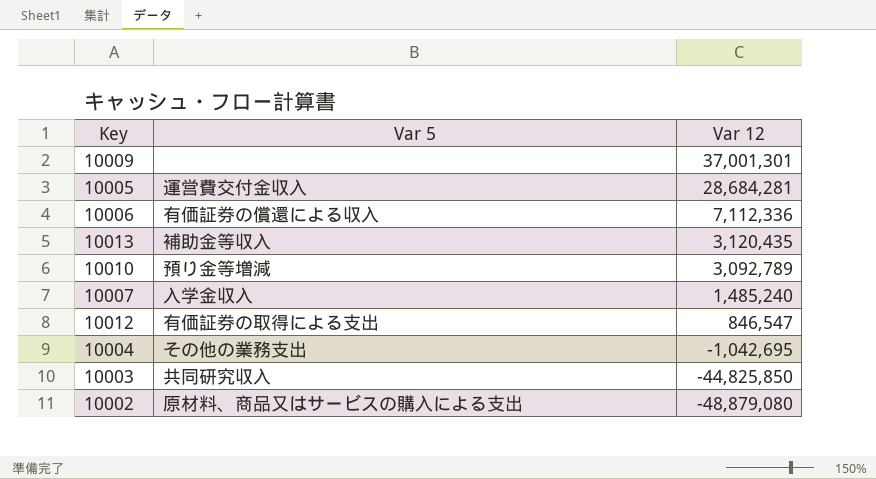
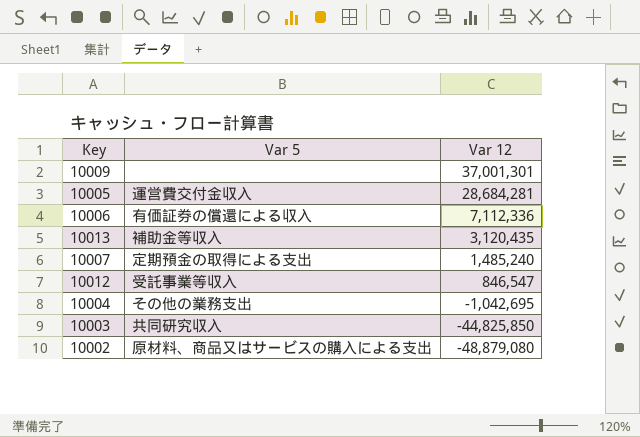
row 10010: 預り金等増減 | 3,092,789 -> none
10007 | Var 5: 入学金収入 -> 定期預金の取得による支出
10012 | Var 5: 有価証券の取得による支出 -> 受託事業等収入

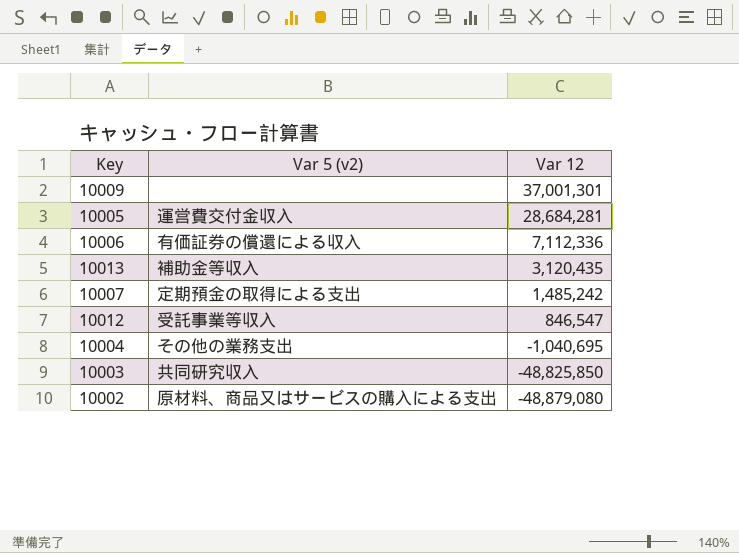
column name: Var 5 -> Var 5 (v2)
10007 | Var 12: 1,485,240 -> 1,485,242
10004 | Var 12: -1,042,695 -> -1,040,695
10003 | Var 12: -44,825,850 -> -48,825,850

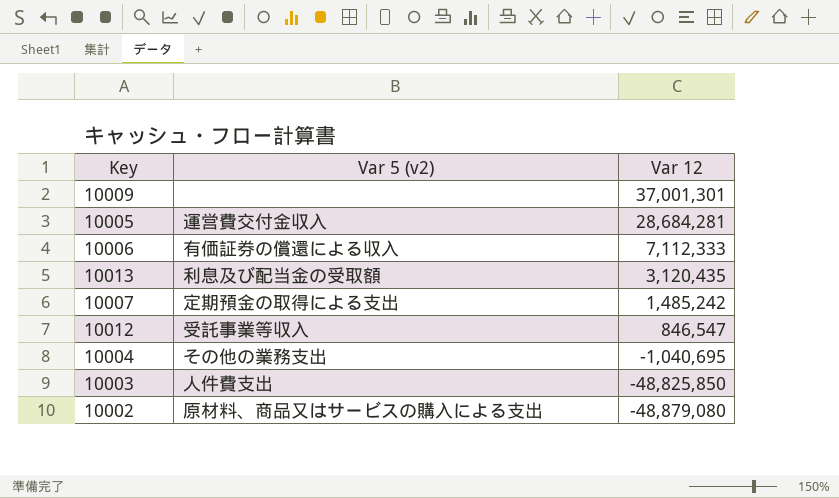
10006 | Var 12: 7,112,336 -> 7,112,333
10013 | Var 5 (v2): 補助金等収入 -> 利息及び配当金の受取額
10003 | Var 5 (v2): 共同研究収入 -> 人件費支出

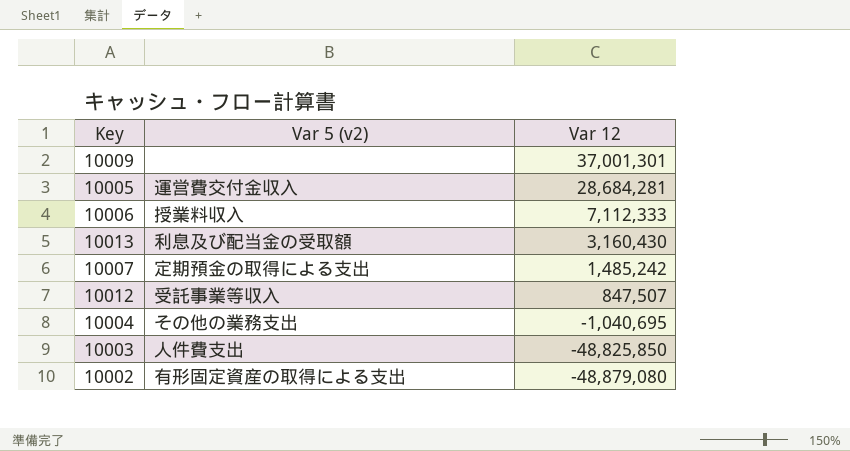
10006 | Var 5 (v2): 有価証券の償還による収入 -> 授業料収入
10013 | Var 12: 3,120,435 -> 3,160,430
10012 | Var 12: 846,547 -> 847,507
10002 | Var 5 (v2): 原材料、商品又はサービスの購入による支出 -> 有形固定資産の取得による支出

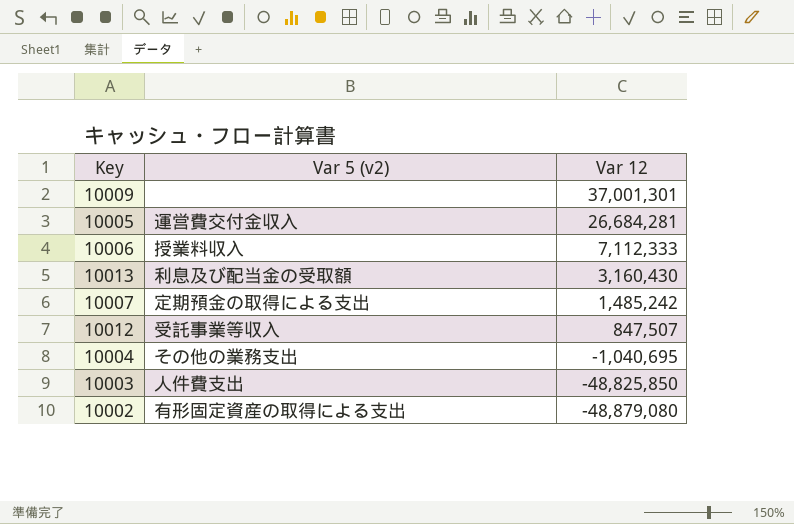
10005 | Var 12: 28,684,281 -> 26,684,281

